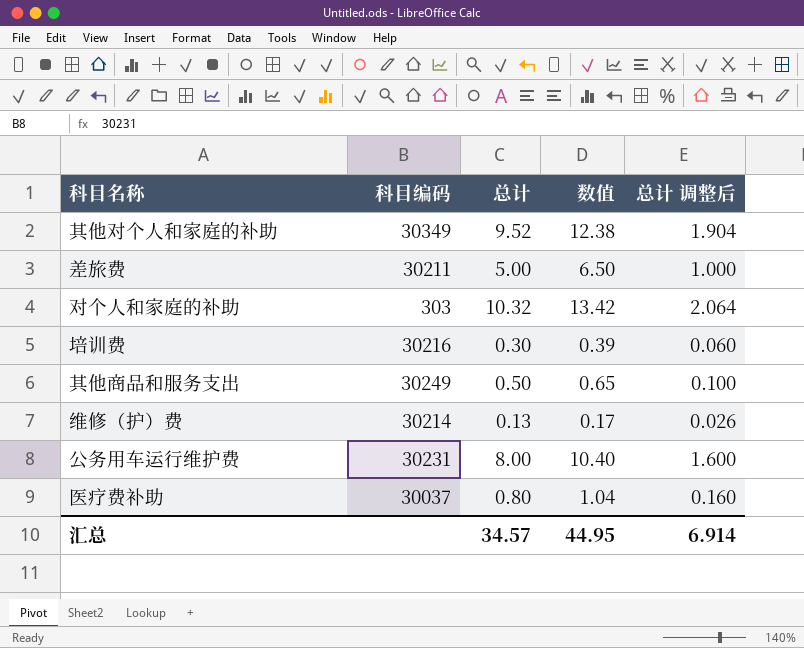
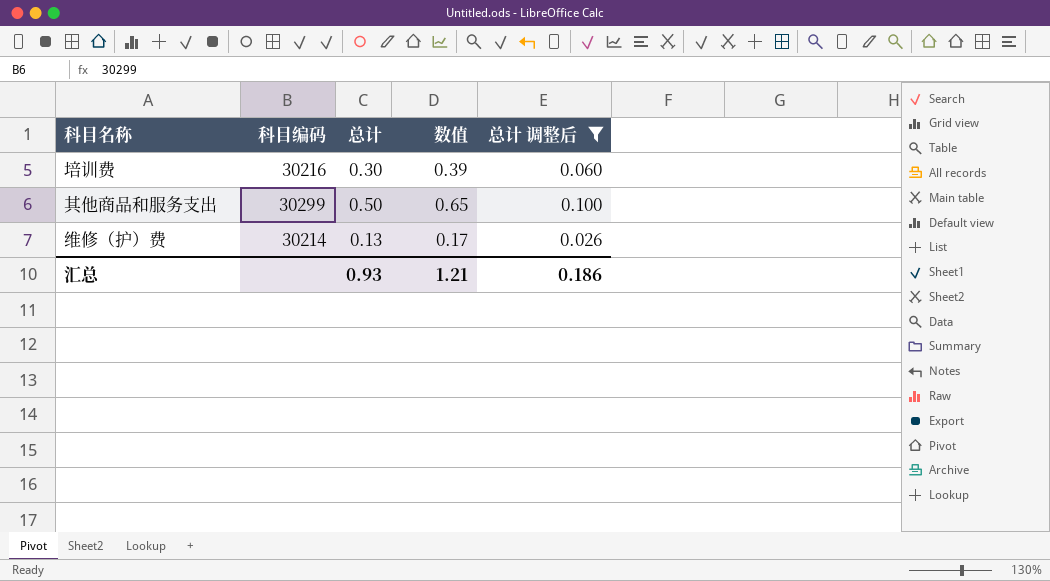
filter: none -> 总计 调整后 <= 0.100
其他商品和服务支出 | 科目编码: 30249 -> 30299
汇总 | 总计: 34.57 -> 0.93
汇总 | 数值: 44.95 -> 1.21
汇总 | 总计 调整后: 6.914 -> 0.186

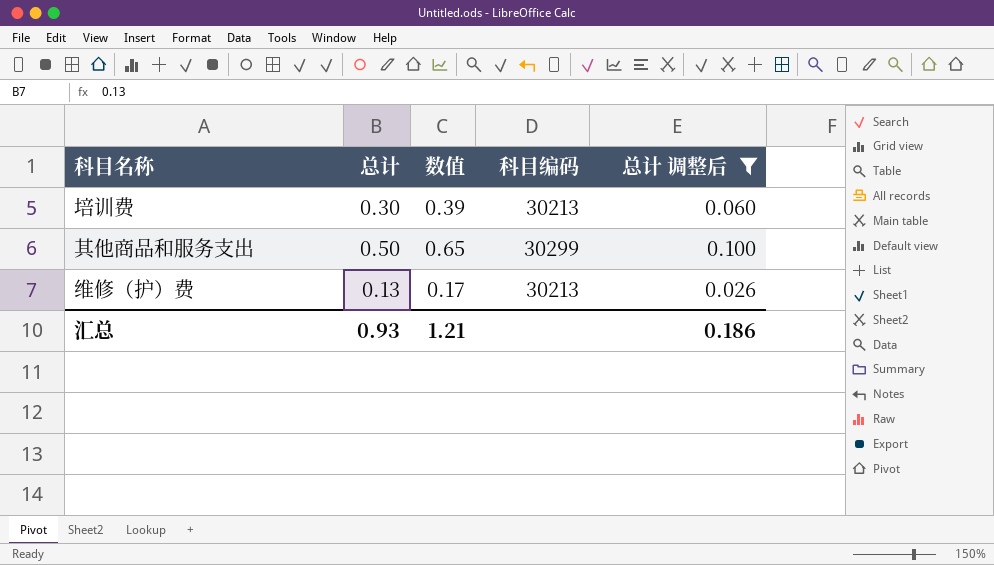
column 科目编码 | position: 2 -> 4
培训费 | 科目编码: 30216 -> 30213
维修（护）费 | 科目编码: 30214 -> 30213

